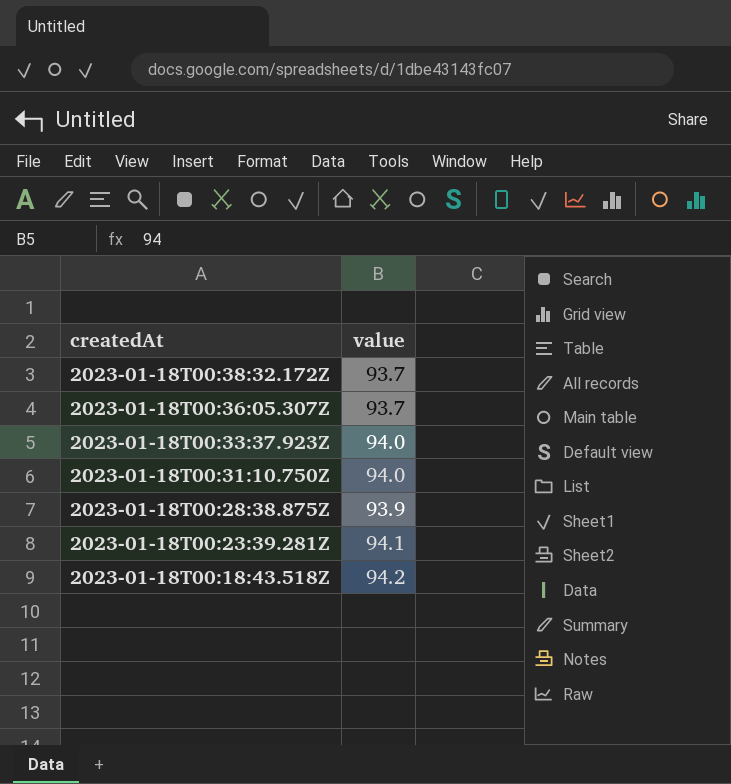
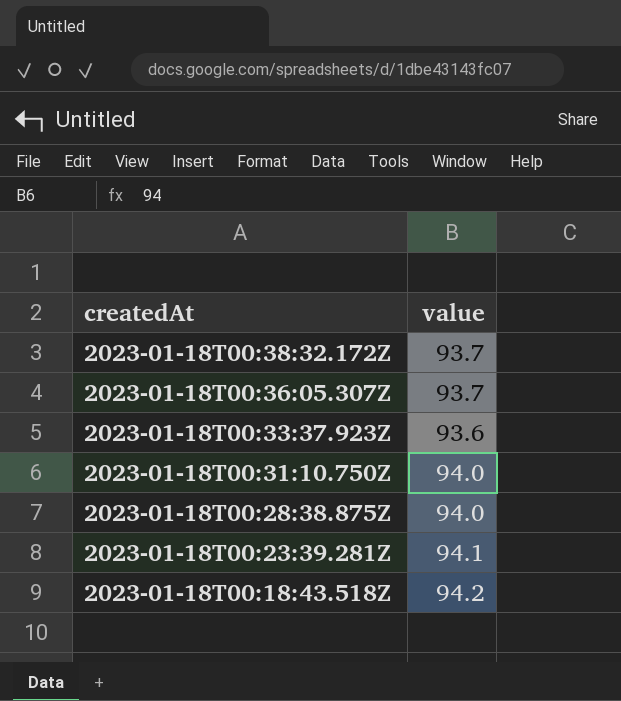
2023-01-18T00:33:37.923Z | value: 94.0 -> 93.6
2023-01-18T00:28:38.875Z | value: 93.9 -> 94.0

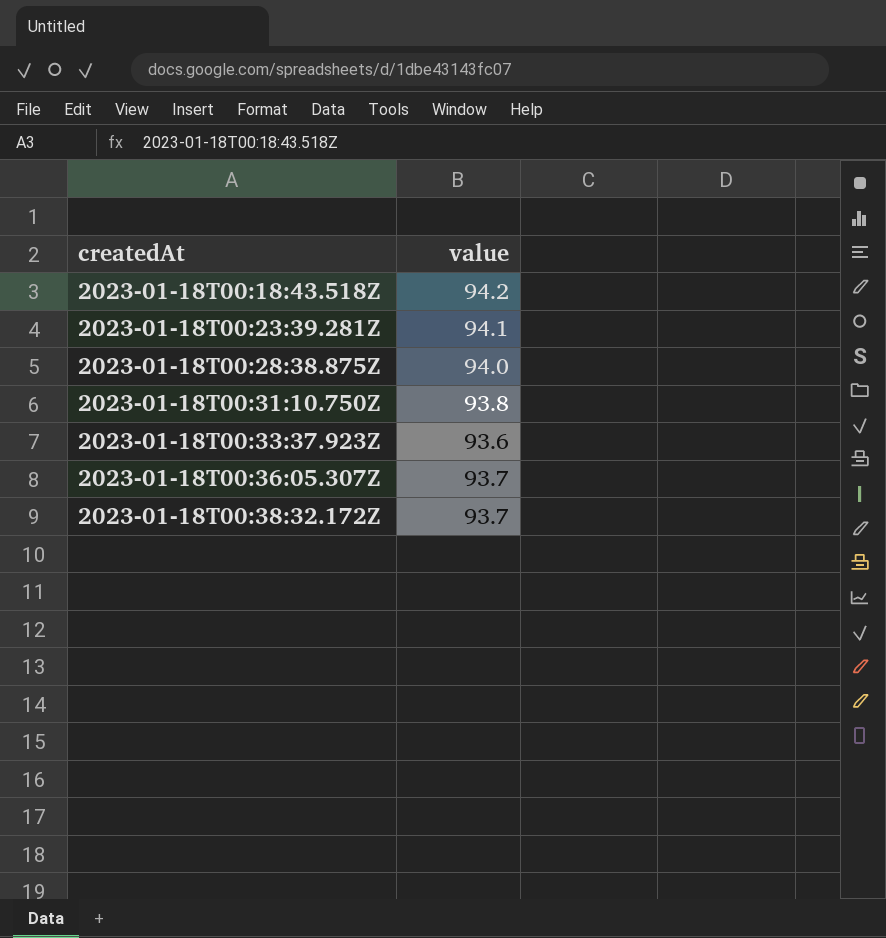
row order: createdAt descending -> createdAt ascending
2023-01-18T00:31:10.750Z | value: 94.0 -> 93.8

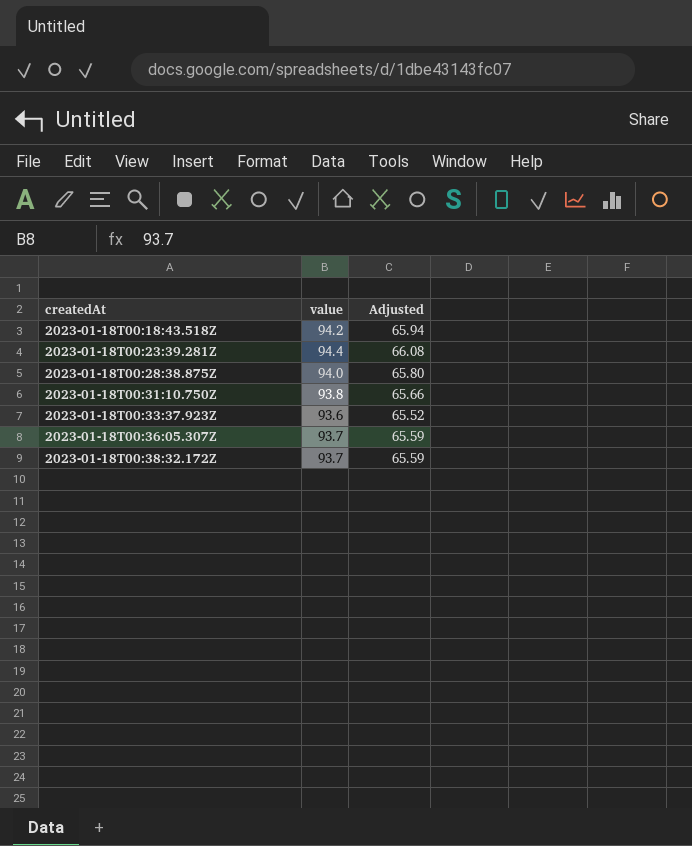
column Adjusted | formula: none -> [value] * 0.7
2023-01-18T00:23:39.281Z | value: 94.1 -> 94.4

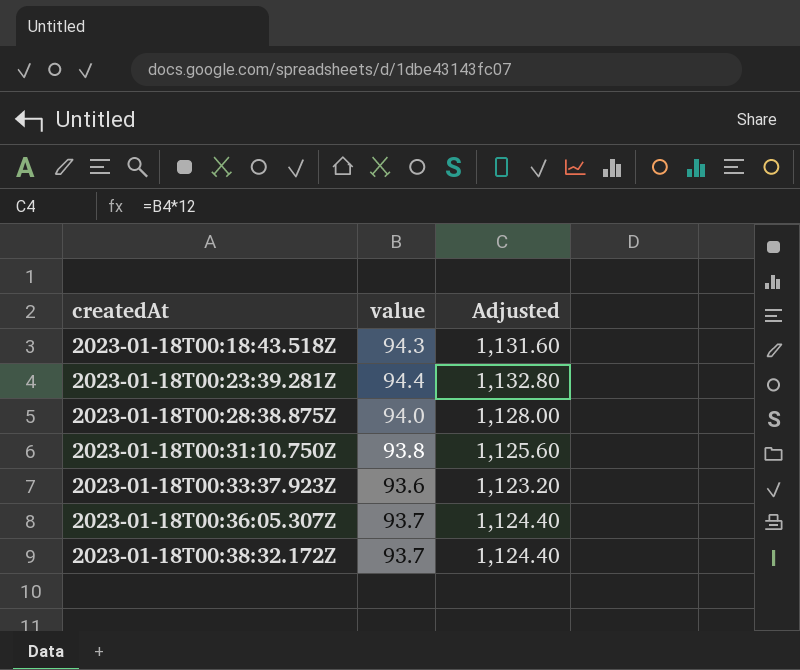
column Adjusted | formula: [value] * 0.7 -> [value] * 12
2023-01-18T00:18:43.518Z | value: 94.2 -> 94.3

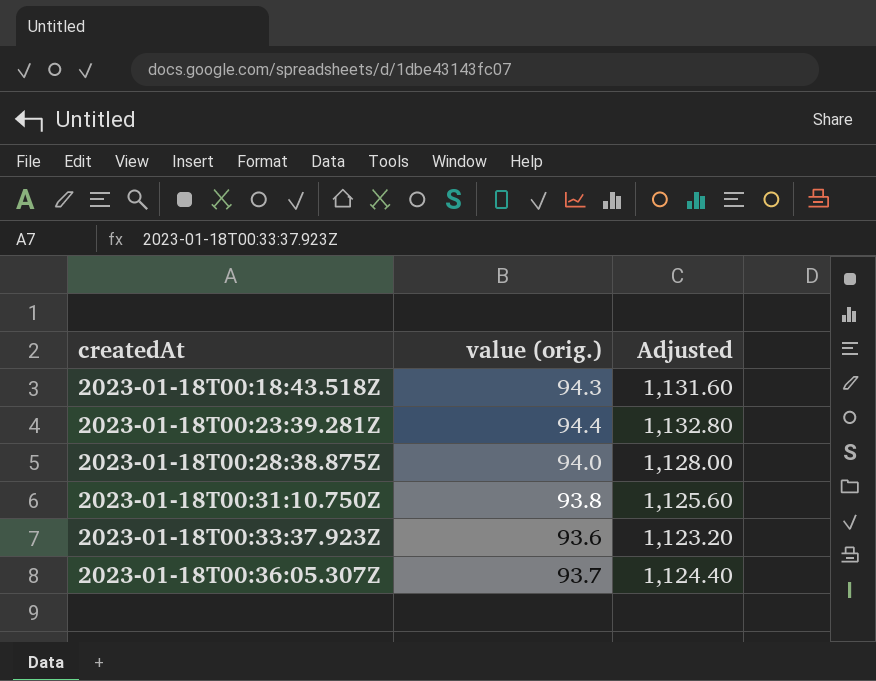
column name: value -> value (orig.)
row 2023-01-18T00:38:32.172Z: 93.7 | 1,124.40 -> none

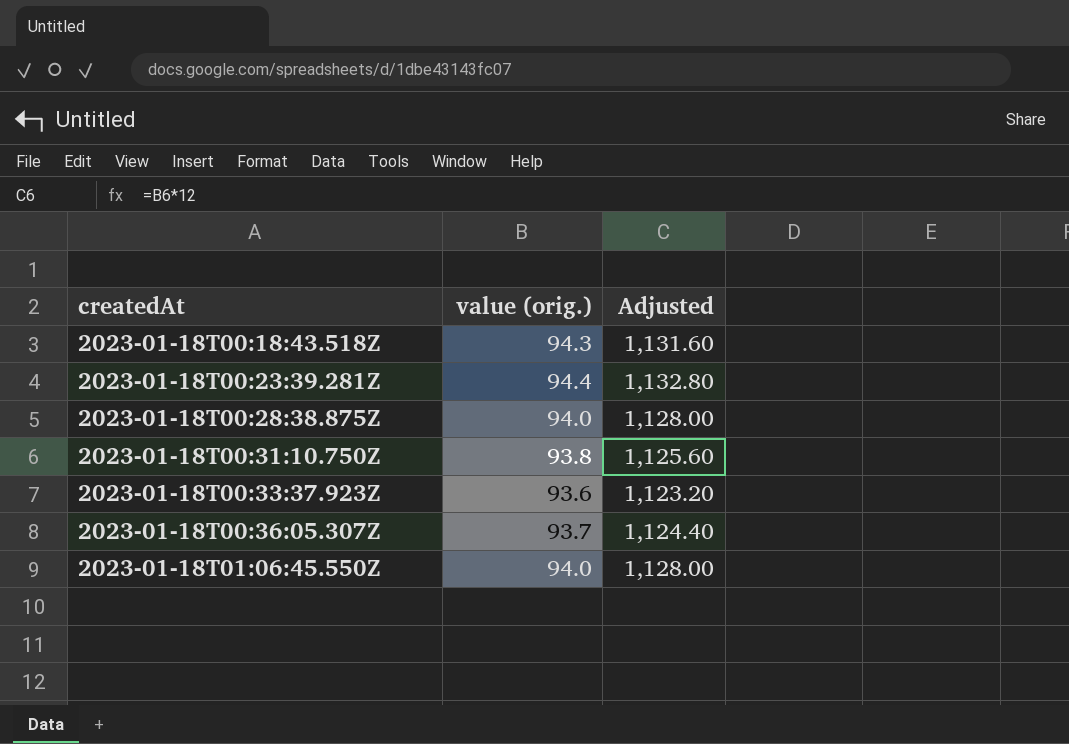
row 2023-01-18T01:06:45.550Z: none -> 94.0 | 1,128.00

